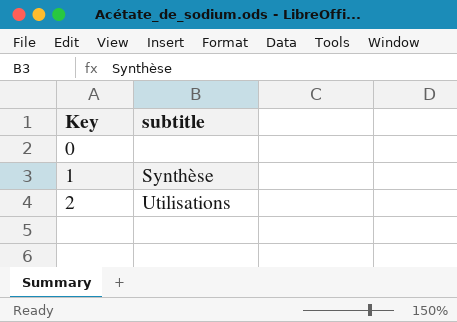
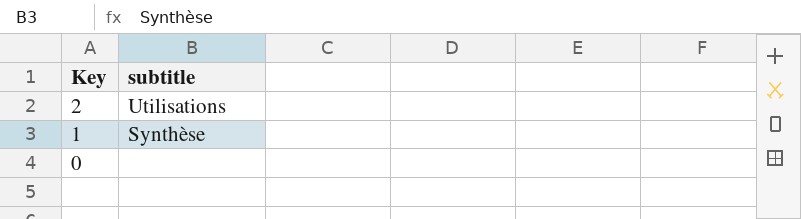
row order: Key ascending -> Key descending

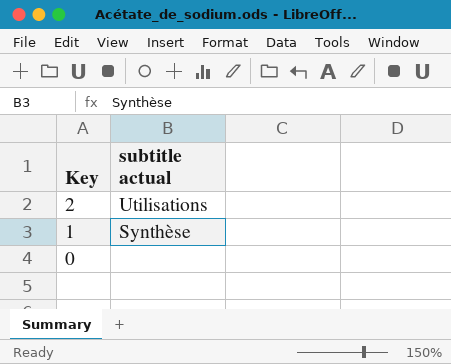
column name: subtitle -> subtitle actual

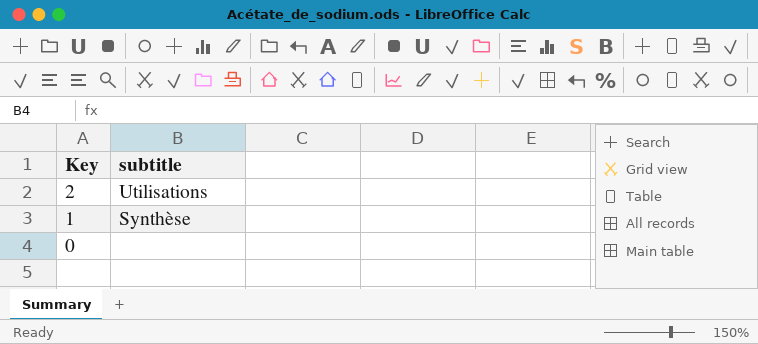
column name: subtitle actual -> subtitle

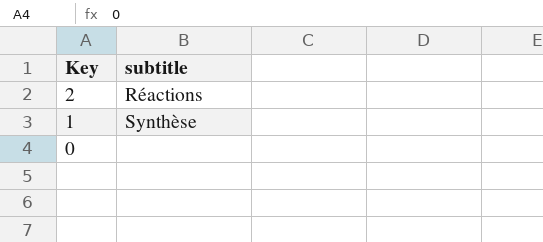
2 | subtitle: Utilisations -> Réactions

